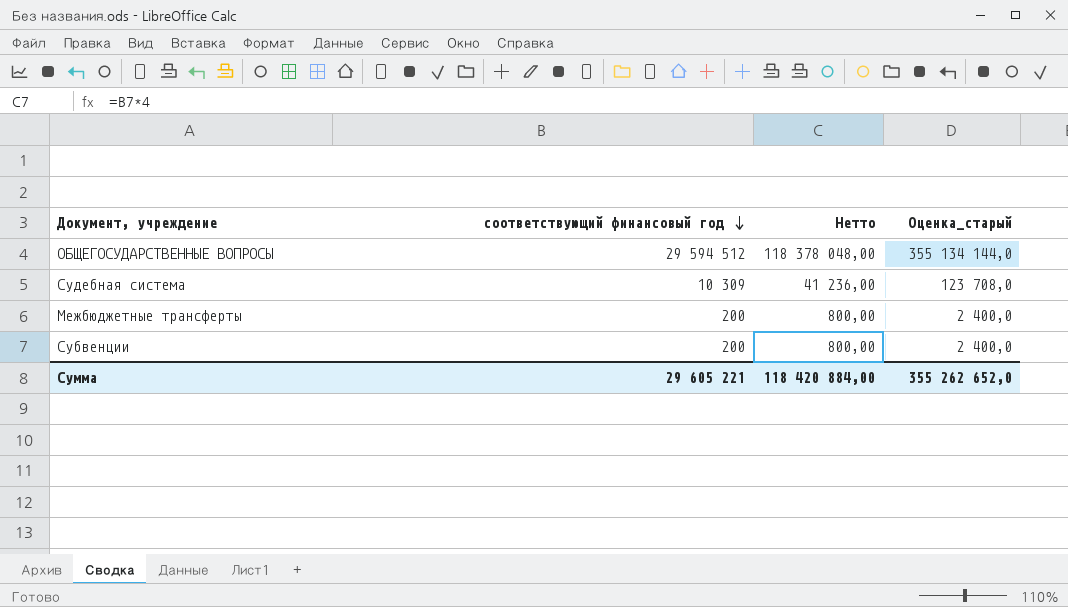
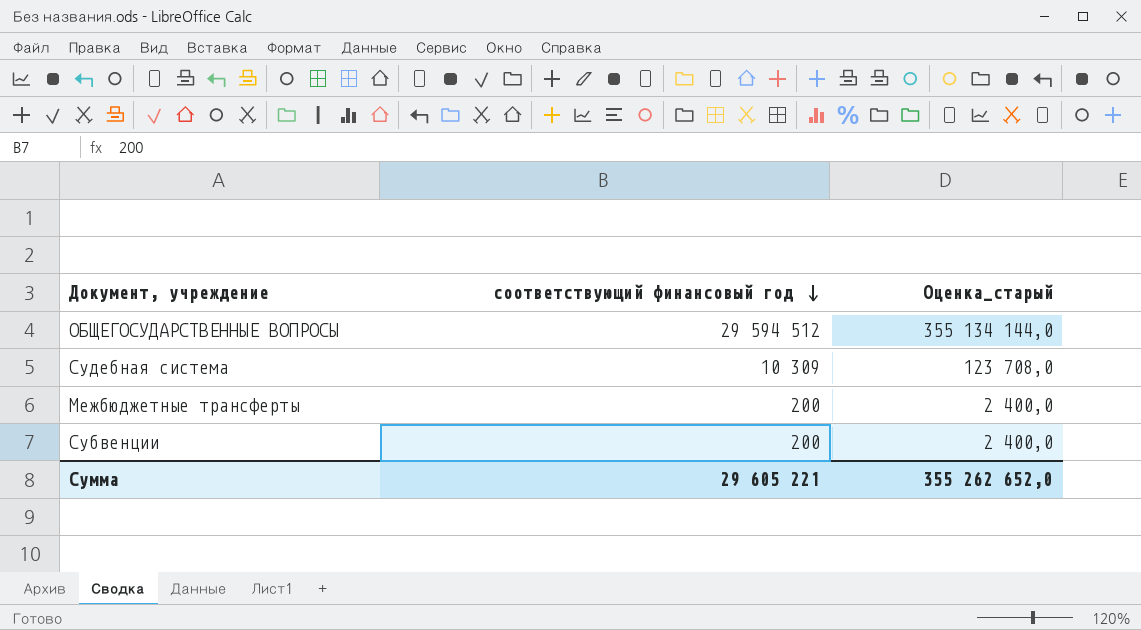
column Нетто | formula: [соответствующий финансовый год] * 4 -> none

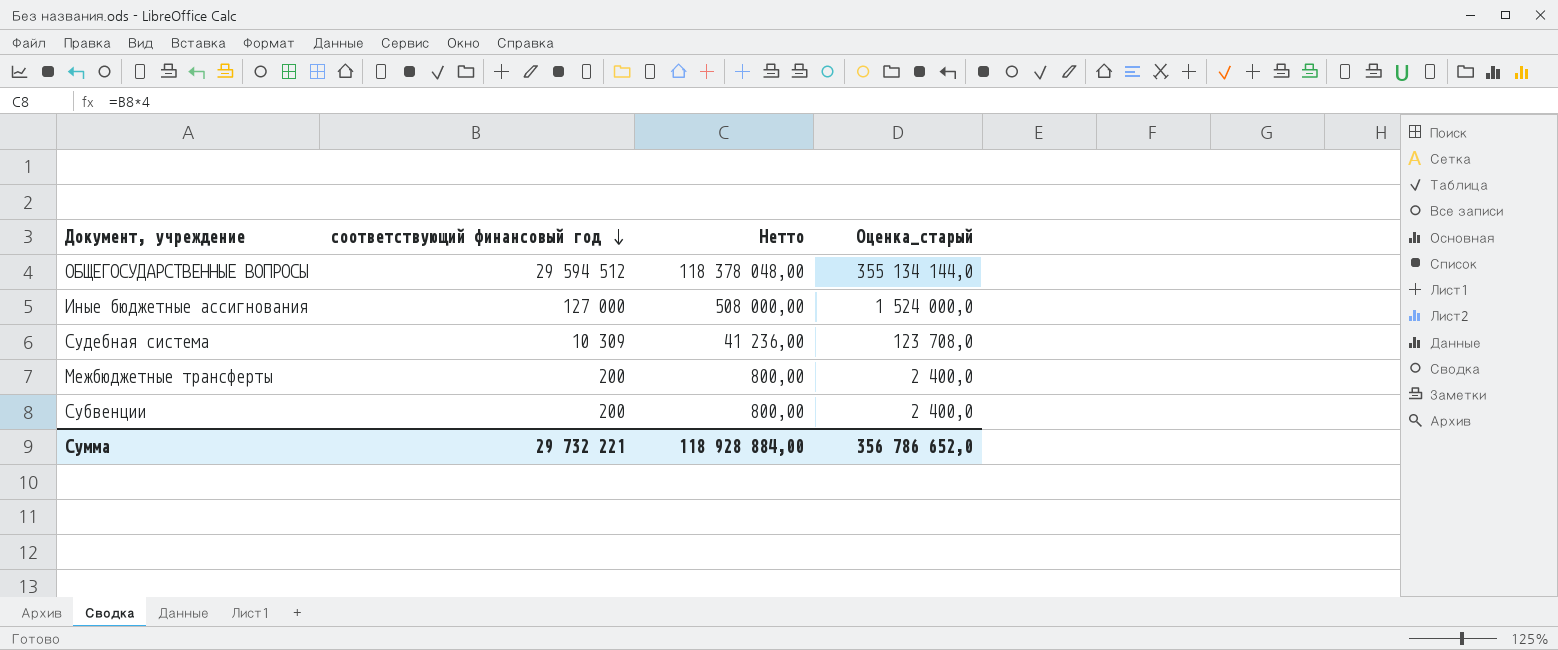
column Нетто | formula: none -> [соответствующий финансовый год] * 4
row Иные бюджетные ассигнования: none -> 127 000 | 508 000,00 | 1 524 000,0
Сумма | соответствующий финансовый год: 29 605 221 -> 29 732 221
Сумма | Оценка_старый: 355 262 652,0 -> 356 786 652,0

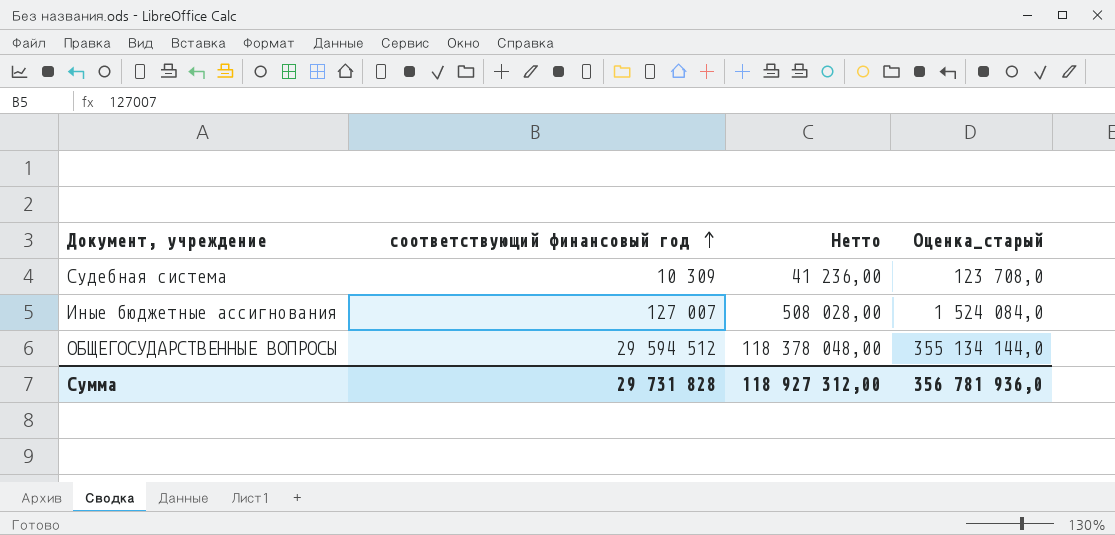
row order: соответствующий финансовый год descending -> соответствующий финансовый год ascending
row Межбюджетные трансферты: 200 | 800,00 | 2 400,0 -> none
row Субвенции: 200 | 800,00 | 2 400,0 -> none
Иные бюджетные ассигнования | соответствующий финансовый год: 127 000 -> 127 007
Иные бюджетные ассигнования | Нетто: 508 000,00 -> 508 028,00
Иные бюджетные ассигнования | Оценка_старый: 1 524 000,0 -> 1 524 084,0
Сумма | соответствующий финансовый год: 29 732 221 -> 29 731 828
Сумма | Нетто: 118 928 884,00 -> 118 927 312,00
Сумма | Оценка_старый: 356 786 652,0 -> 356 781 936,0

